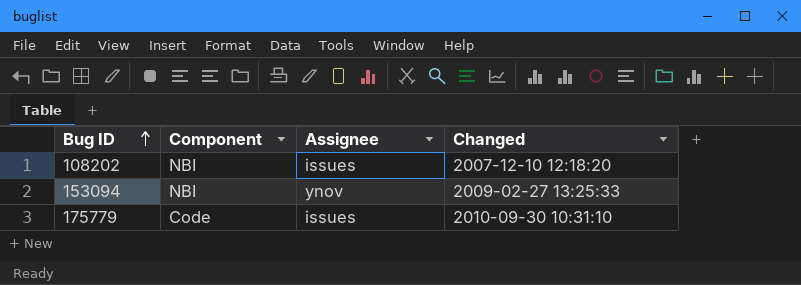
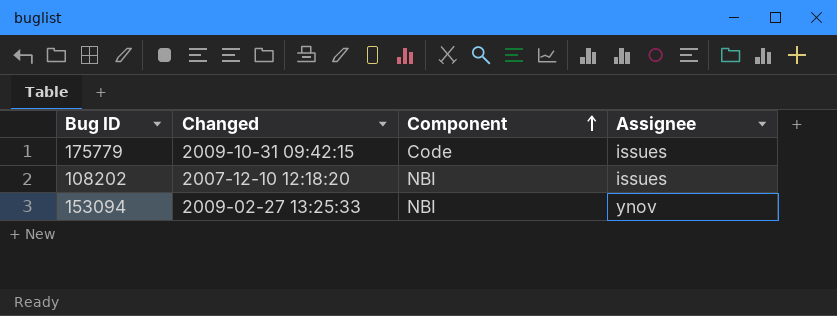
row order: Bug ID ascending -> Component ascending
column Changed | position: 4 -> 2
175779 | Changed: 2010-09-30 10:31:10 -> 2009-10-31 09:42:15

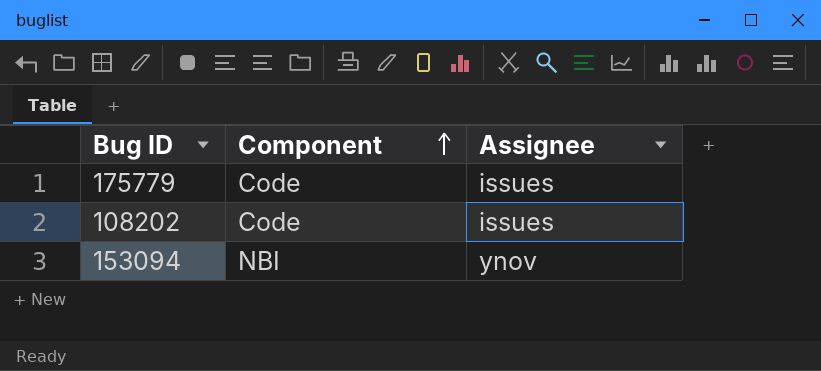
column Changed | position: 2 -> none
108202 | Component: NBI -> Code

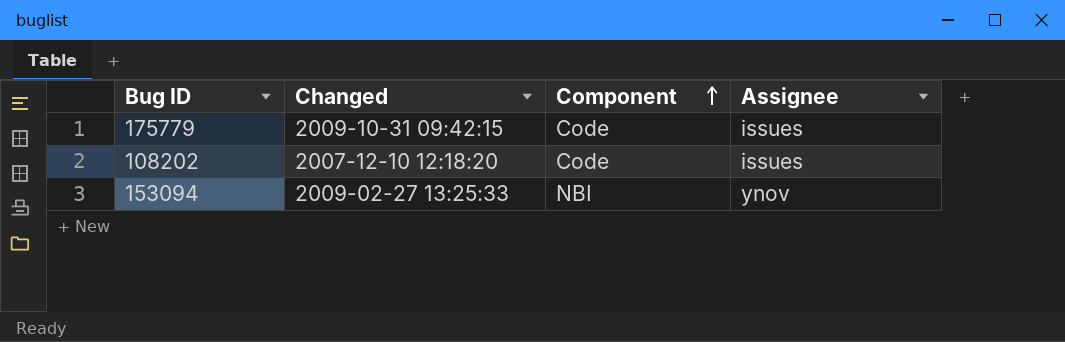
column Changed | position: none -> 2

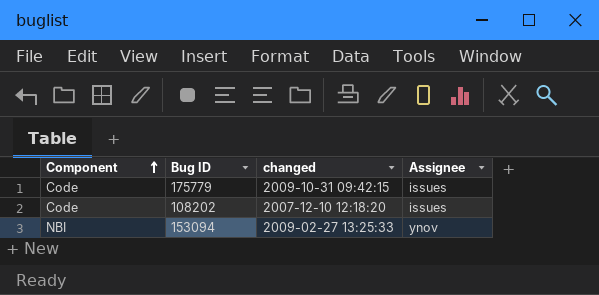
column Component | position: 3 -> 1
column name: Changed -> changed

